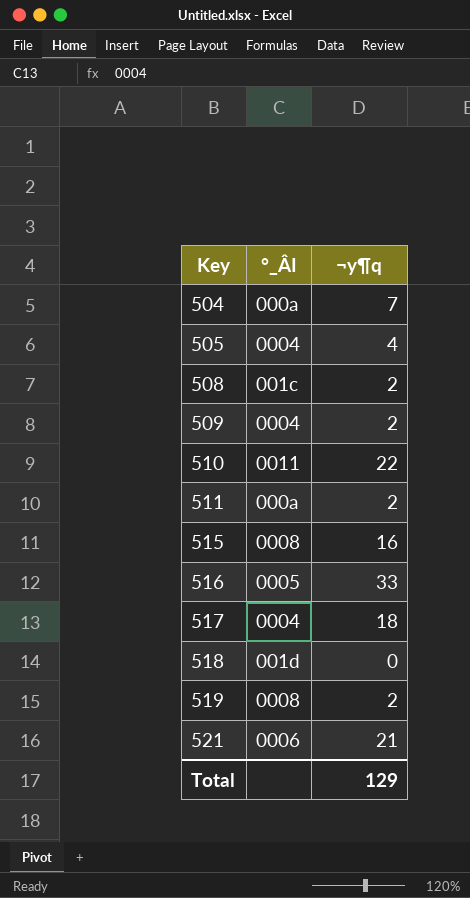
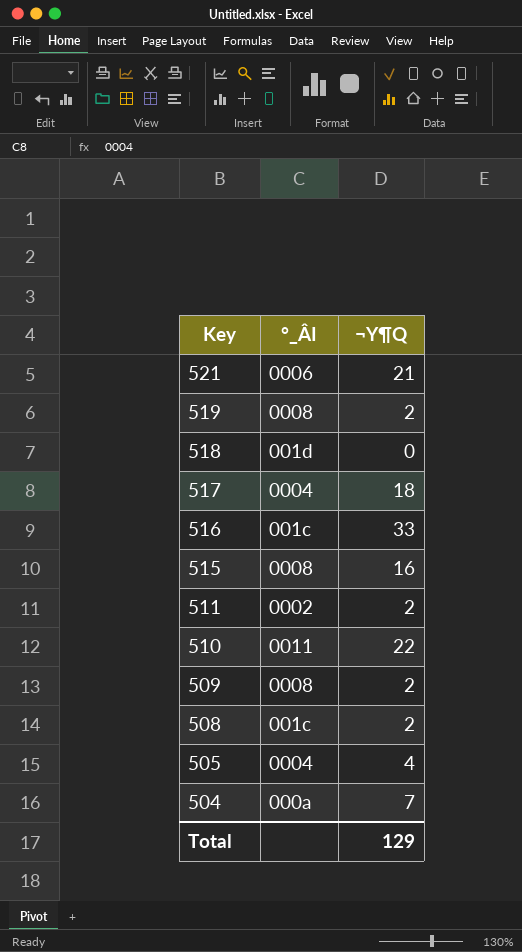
row order: Key ascending -> Key descending
column name: ¬y¶q -> ¬Y¶Q
516 | °_ÂI: 0005 -> 001c
511 | °_ÂI: 000a -> 0002
509 | °_ÂI: 0004 -> 0008

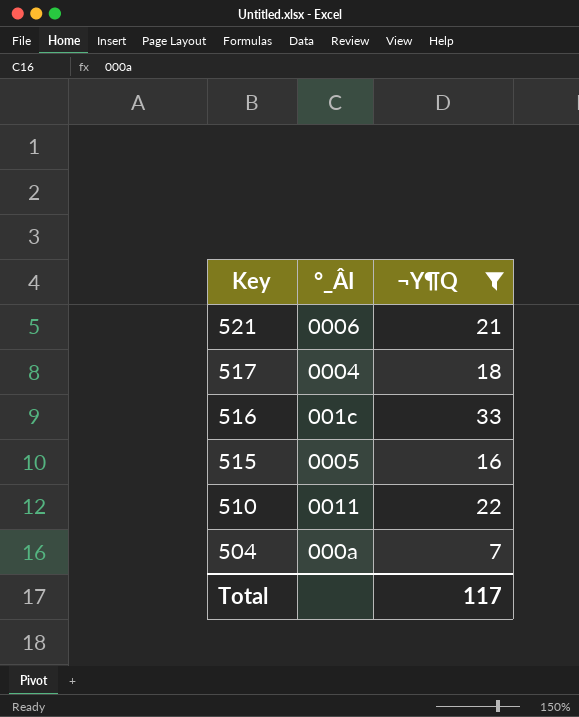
filter: none -> ¬Y¶Q >= 7
515 | °_ÂI: 0008 -> 0005
Total | ¬Y¶Q: 129 -> 117

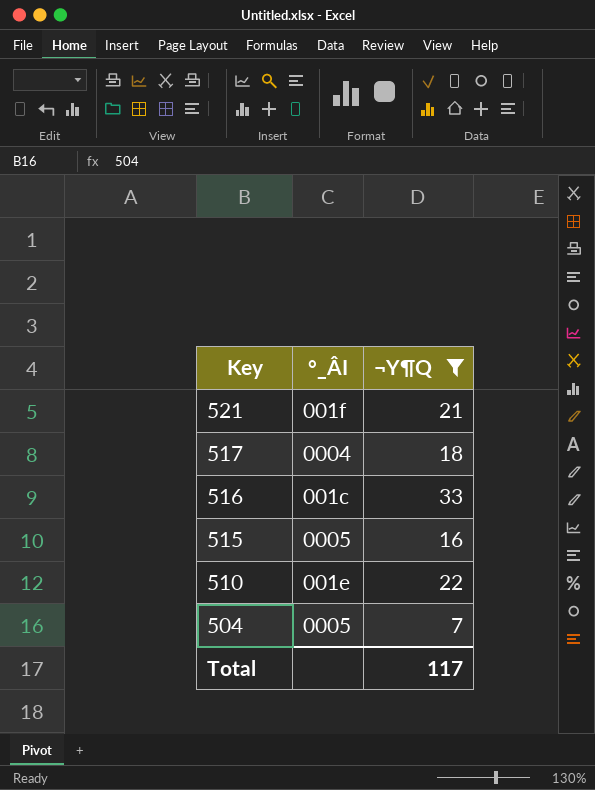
521 | °_ÂI: 0006 -> 001f
510 | °_ÂI: 0011 -> 001e
504 | °_ÂI: 000a -> 0005

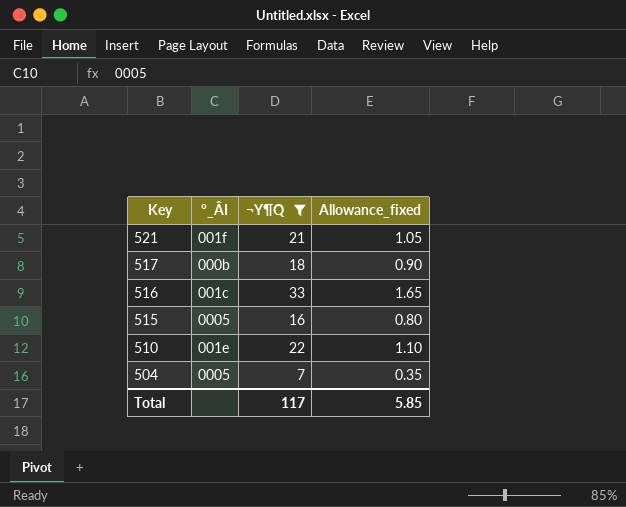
column Allowance_fixed | formula: none -> [¬Y¶Q] * 0.05
517 | °_ÂI: 0004 -> 000b

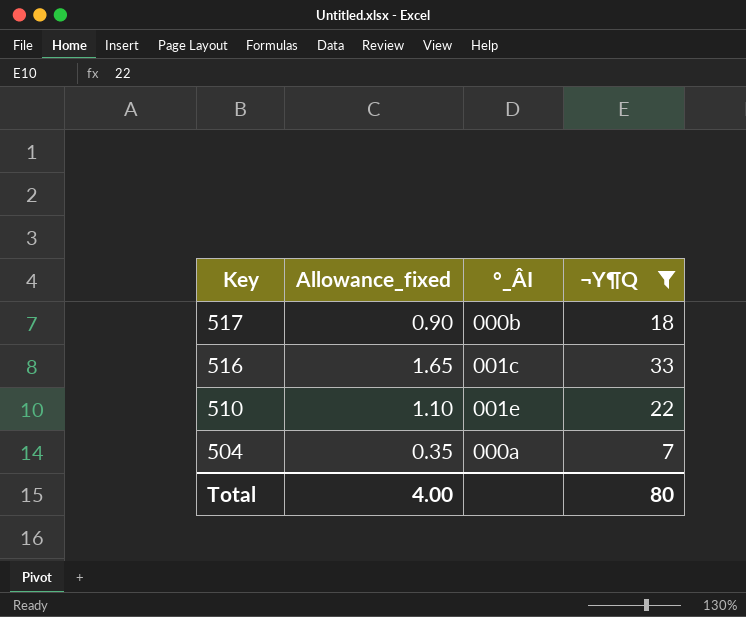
column Allowance_fixed | position: 4 -> 2
row 521: 001f | 21 | 1.05 -> none
row 515: 0005 | 16 | 0.80 -> none
504 | °_ÂI: 0005 -> 000a
Total | Allowance_fixed: 5.85 -> 4.00
Total | ¬Y¶Q: 117 -> 80

